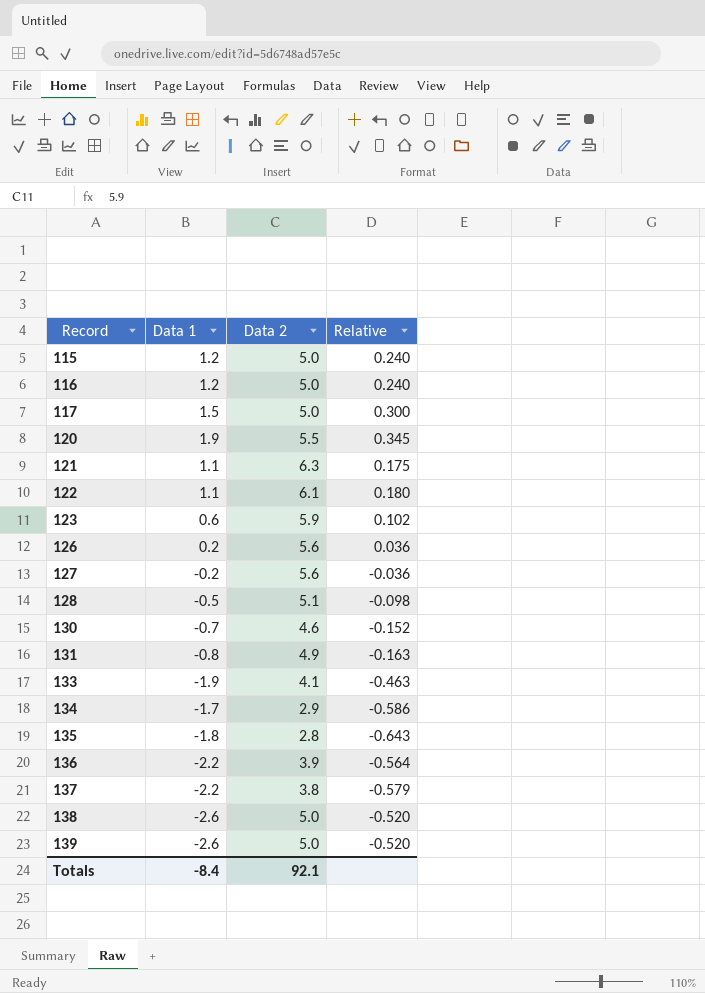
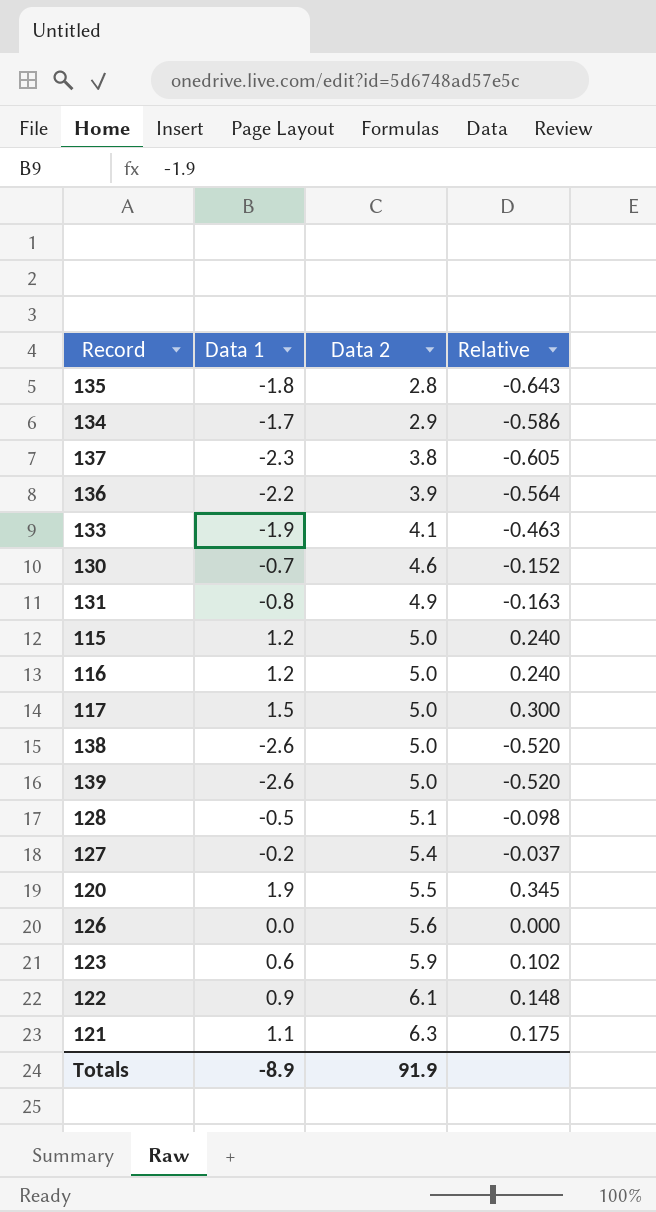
row order: Record ascending -> Data 2 ascending
137 | Data 1: -2.2 -> -2.3
137 | Relative: -0.579 -> -0.605
127 | Data 2: 5.6 -> 5.4
127 | Relative: -0.036 -> -0.037
126 | Data 1: 0.2 -> 0.0
126 | Relative: 0.036 -> 0.000
122 | Data 1: 1.1 -> 0.9
122 | Relative: 0.180 -> 0.148
Totals | Data 1: -8.4 -> -8.9
Totals | Data 2: 92.1 -> 91.9

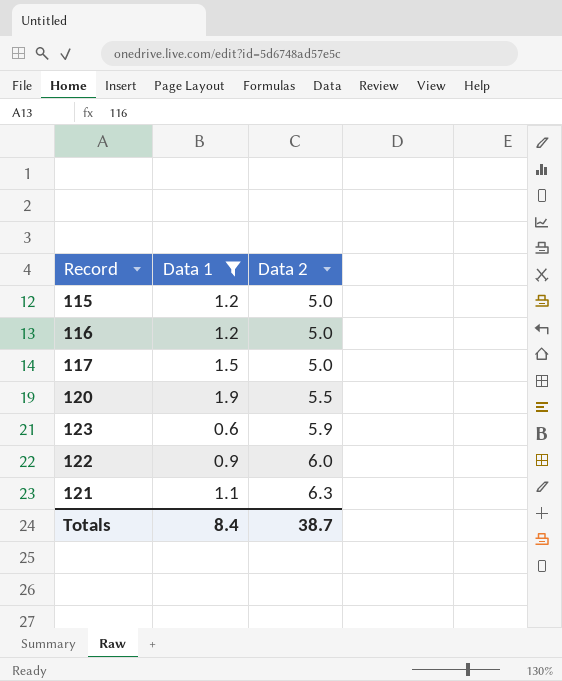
filter: none -> Data 1 >= 0.6
column Relative | formula: [Data 1] / [Data 2] -> none
122 | Data 2: 6.1 -> 6.0
Totals | Data 1: -8.9 -> 8.4
Totals | Data 2: 91.9 -> 38.7

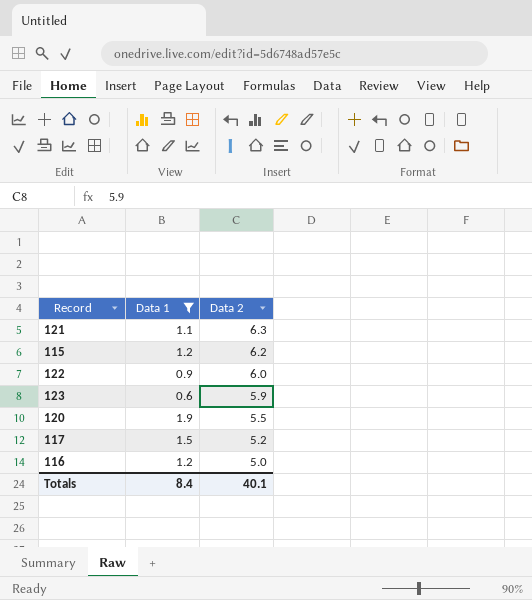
row order: Data 2 ascending -> Data 2 descending
115 | Data 2: 5.0 -> 6.2
117 | Data 2: 5.0 -> 5.2
Totals | Data 2: 38.7 -> 40.1

